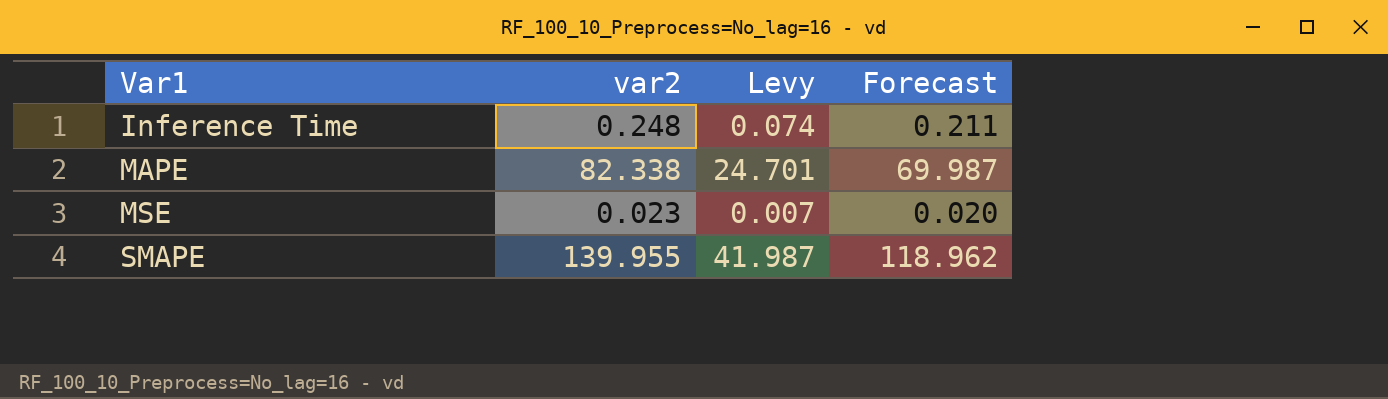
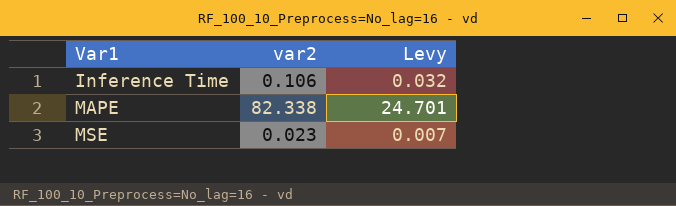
column Forecast | formula: [var2] * 0.85 -> none
row SMAPE: 139.955 | 41.987 | 118.962 -> none
Inference Time | var2: 0.248 -> 0.106
Inference Time | Levy: 0.074 -> 0.032

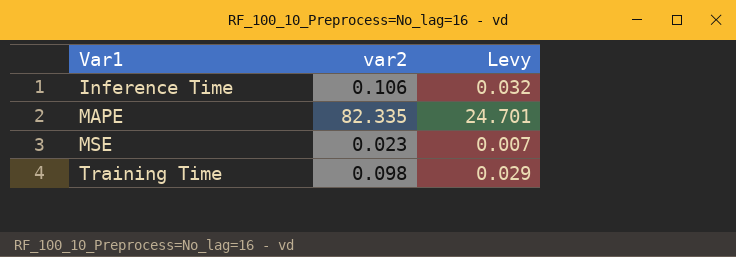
MAPE | var2: 82.338 -> 82.335
row Training Time: none -> 0.098 | 0.029

